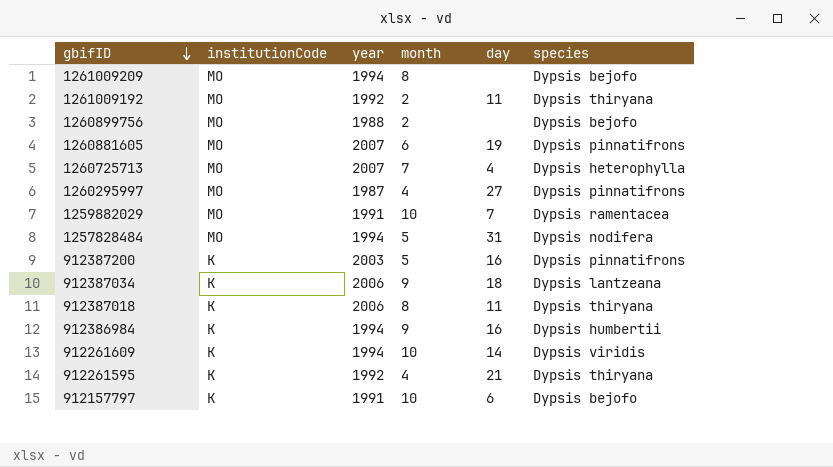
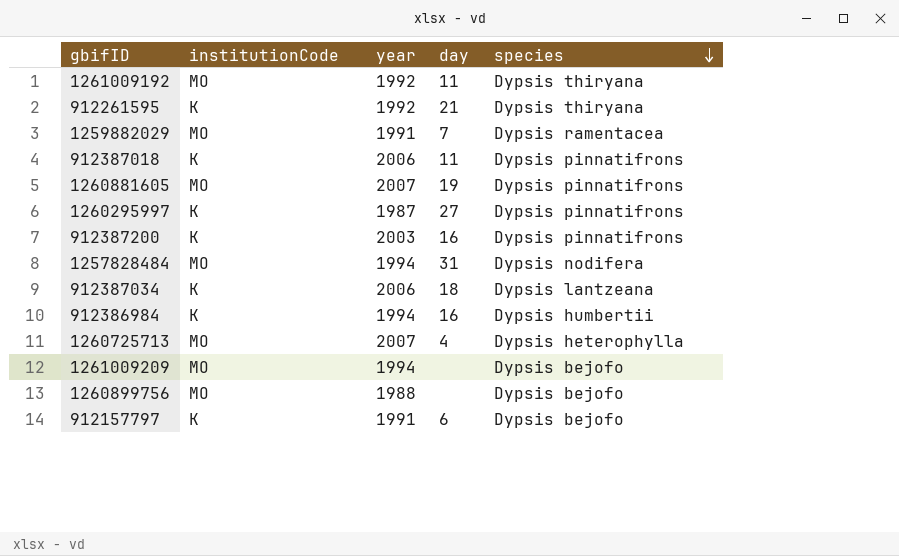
row order: gbifID descending -> species descending
column month | position: 4 -> none
row 912261609: K | 1994 | 10 | 14 | Dypsis viridis -> none
912387018 | species: Dypsis thiryana -> Dypsis pinnatifrons
1260295997 | institutionCode: MO -> K

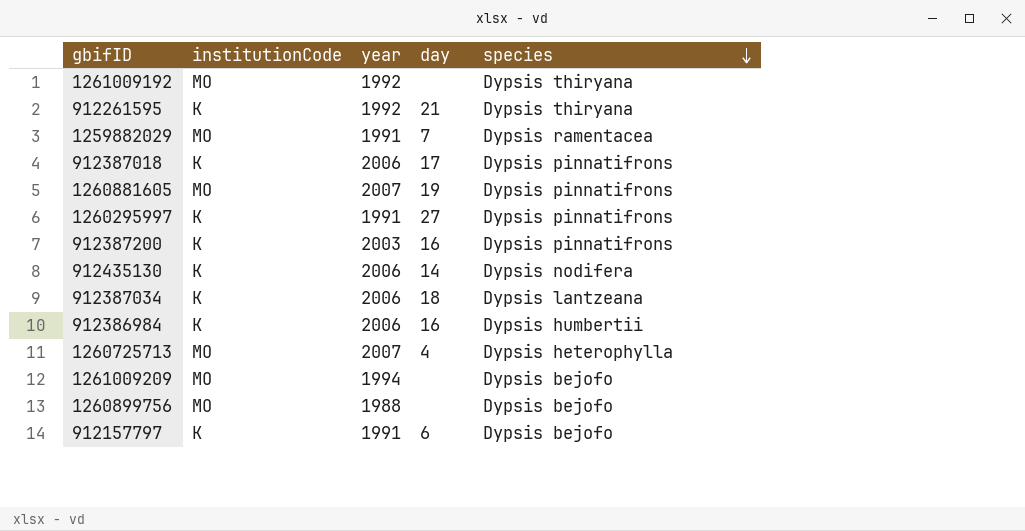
row 1257828484: MO | 1994 | 31 | Dypsis nodifera -> none
1261009192 | day: 11 -> none
912387018 | day: 11 -> 17
1260295997 | year: 1987 -> 1991
row 912435130: none -> K | 2006 | 14 | Dypsis nodifera
912386984 | year: 1994 -> 2006

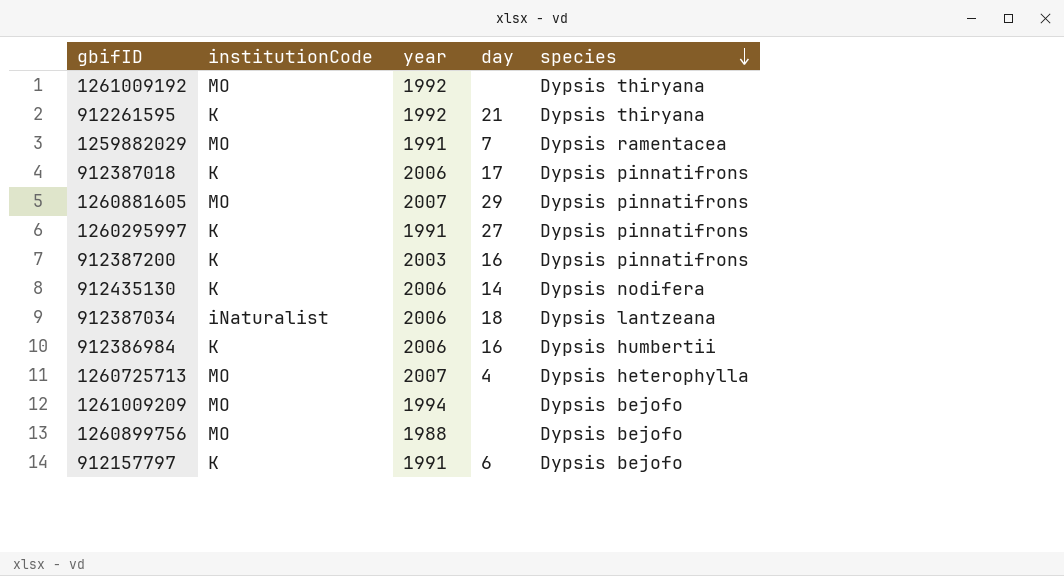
1260881605 | day: 19 -> 29
912387034 | institutionCode: K -> iNaturalist

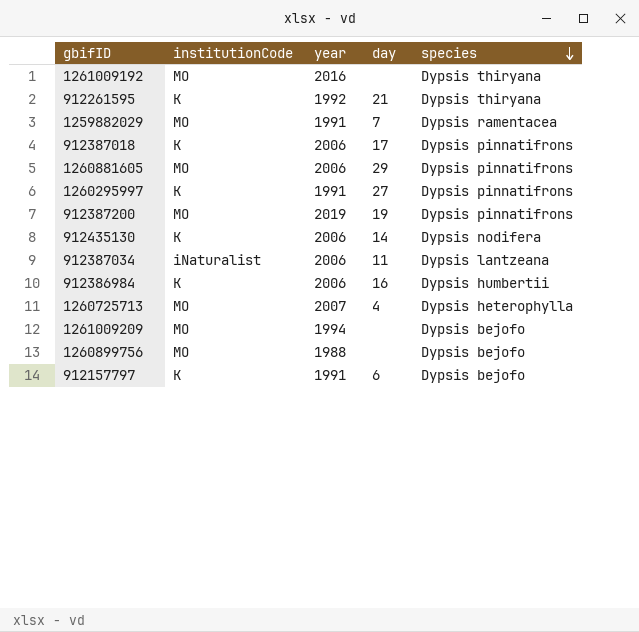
1261009192 | year: 1992 -> 2016
1260881605 | year: 2007 -> 2006
912387200 | institutionCode: K -> MO
912387200 | year: 2003 -> 2019
912387200 | day: 16 -> 19
912387034 | day: 18 -> 11

